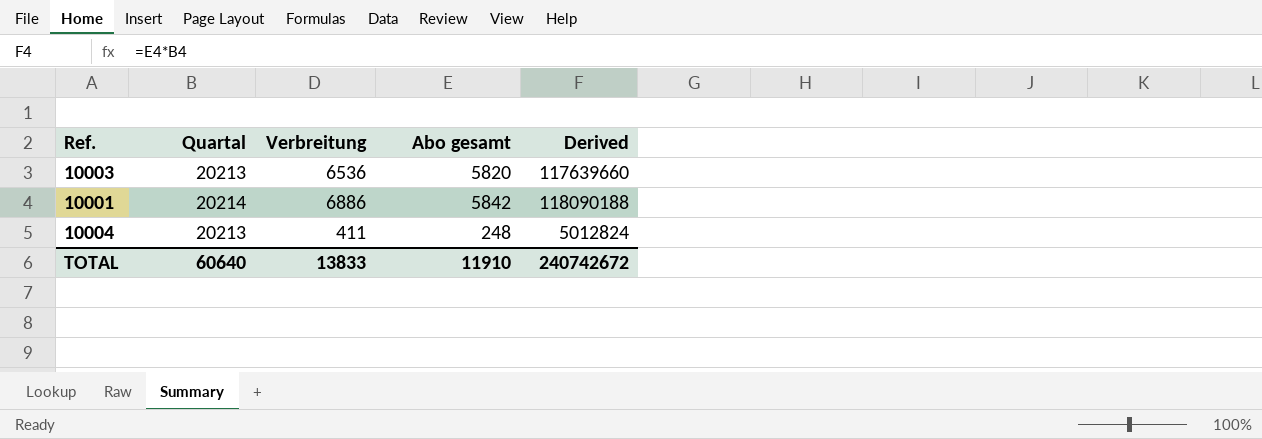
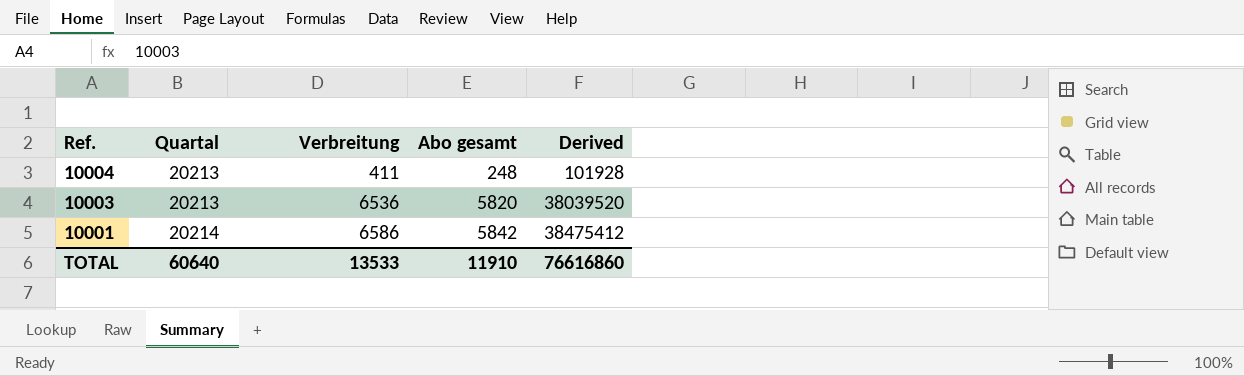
row order: none -> Ref. descending
column Derived | formula: [Quartal] * [Abo gesamt] -> [Verbreitung] * [Abo gesamt]
10001 | Verbreitung: 6886 -> 6586
TOTAL | Verbreitung: 13833 -> 13533
TOTAL | Derived: 240742672 -> 76616860

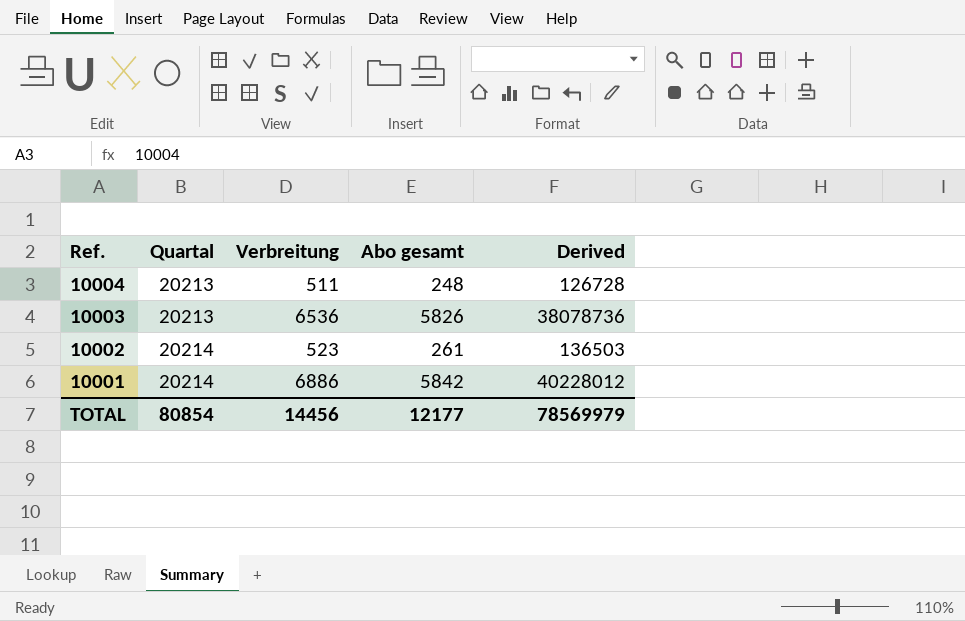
10004 | Verbreitung: 411 -> 511
10004 | Derived: 101928 -> 126728
10003 | Abo gesamt: 5820 -> 5826
10003 | Derived: 38039520 -> 38078736
row 10002: none -> 20214 | 523 | 261 | 136503
10001 | Verbreitung: 6586 -> 6886
10001 | Derived: 38475412 -> 40228012
TOTAL | Quartal: 60640 -> 80854
TOTAL | Verbreitung: 13533 -> 14456
TOTAL | Abo gesamt: 11910 -> 12177
TOTAL | Derived: 76616860 -> 78569979

